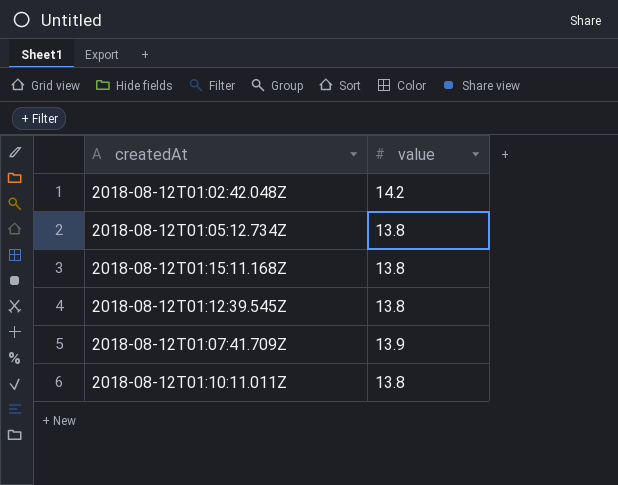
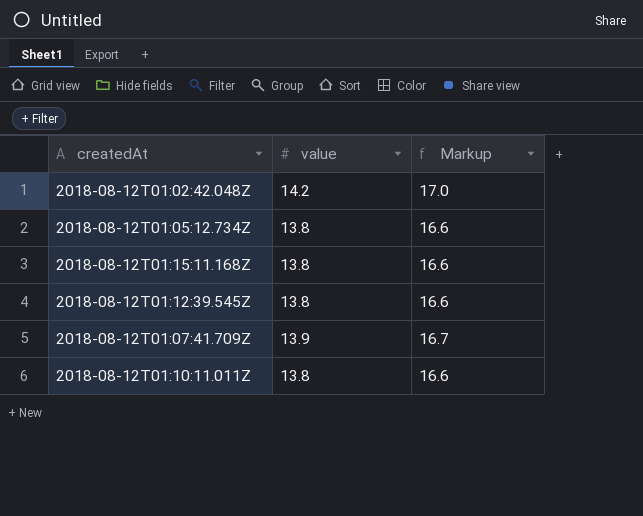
column Markup | formula: none -> [value] * 1.2

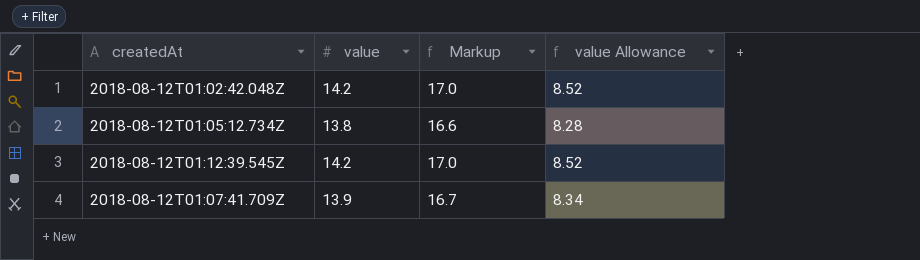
column value Allowance | formula: none -> [value] * 0.6
row 2018-08-12T01:15:11.168Z: 13.8 | 16.6 -> none
row 2018-08-12T01:10:11.011Z: 13.8 | 16.6 -> none
2018-08-12T01:12:39.545Z | value: 13.8 -> 14.2
2018-08-12T01:12:39.545Z | Markup: 16.6 -> 17.0

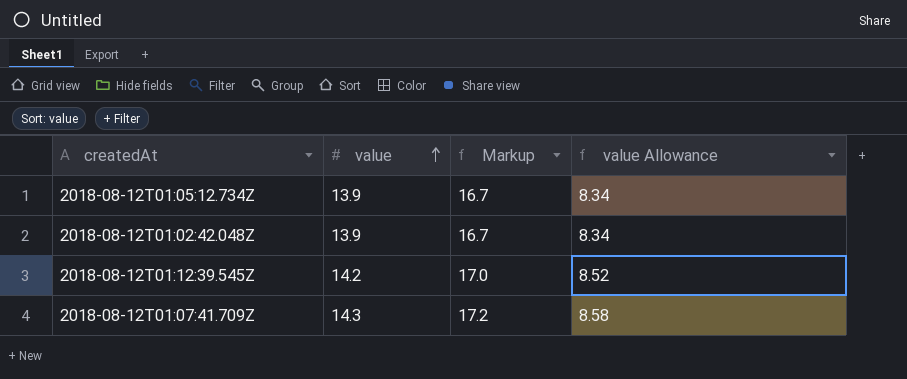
row order: none -> value ascending
2018-08-12T01:05:12.734Z | value: 13.8 -> 13.9
2018-08-12T01:05:12.734Z | Markup: 16.6 -> 16.7
2018-08-12T01:05:12.734Z | value Allowance: 8.28 -> 8.34
2018-08-12T01:02:42.048Z | value: 14.2 -> 13.9
2018-08-12T01:02:42.048Z | Markup: 17.0 -> 16.7
2018-08-12T01:02:42.048Z | value Allowance: 8.52 -> 8.34
2018-08-12T01:07:41.709Z | value: 13.9 -> 14.3
2018-08-12T01:07:41.709Z | Markup: 16.7 -> 17.2
2018-08-12T01:07:41.709Z | value Allowance: 8.34 -> 8.58

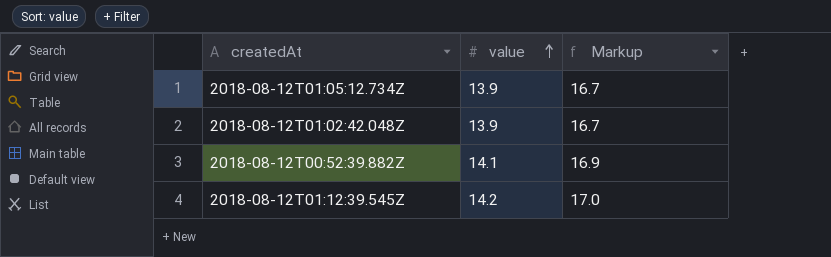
column value Allowance | formula: [value] * 0.6 -> none
row 2018-08-12T01:07:41.709Z: 14.3 | 17.2 | 8.58 -> none
row 2018-08-12T00:52:39.882Z: none -> 14.1 | 16.9

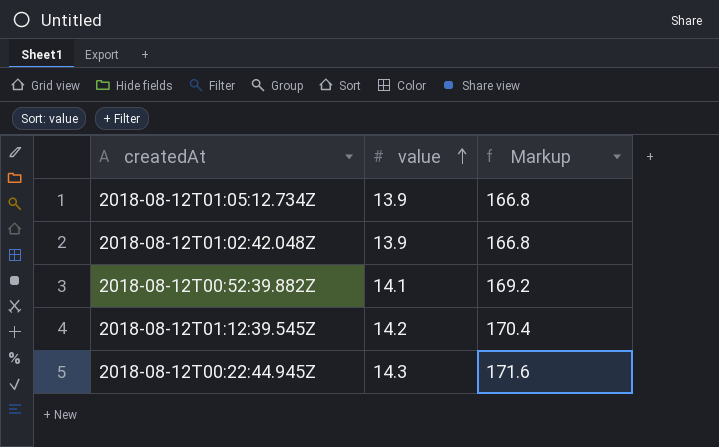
column Markup | formula: [value] * 1.2 -> [value] * 12
row 2018-08-12T00:22:44.945Z: none -> 14.3 | 171.6

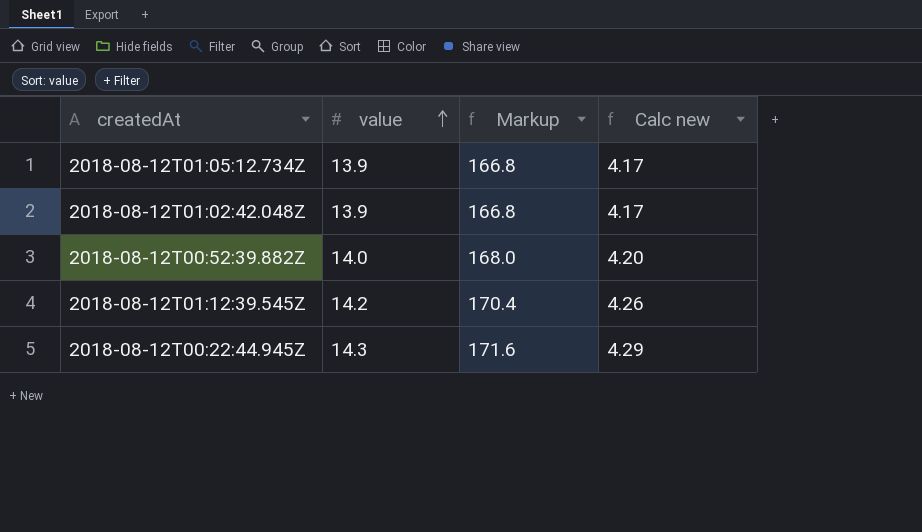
column Calc new | formula: none -> [value] * 0.3
2018-08-12T00:52:39.882Z | value: 14.1 -> 14.0
2018-08-12T00:52:39.882Z | Markup: 169.2 -> 168.0

